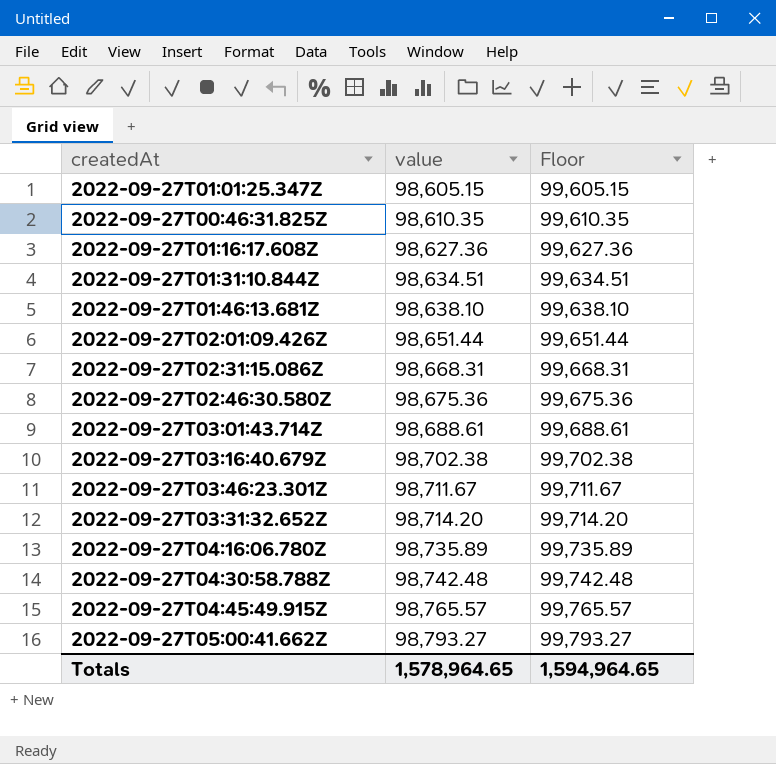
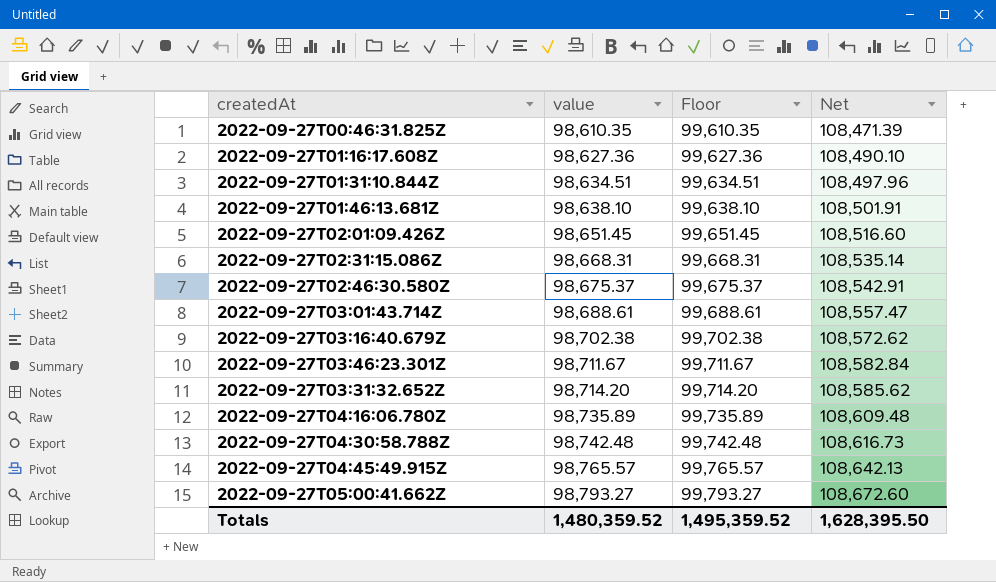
column Net | formula: none -> [value] * 1.1
row 2022-09-27T01:01:25.347Z: 98,605.15 | 99,605.15 -> none
2022-09-27T02:01:09.426Z | value: 98,651.44 -> 98,651.45
2022-09-27T02:01:09.426Z | Floor: 99,651.44 -> 99,651.45
2022-09-27T02:46:30.580Z | value: 98,675.36 -> 98,675.37
2022-09-27T02:46:30.580Z | Floor: 99,675.36 -> 99,675.37
Totals | value: 1,578,964.65 -> 1,480,359.52
Totals | Floor: 1,594,964.65 -> 1,495,359.52

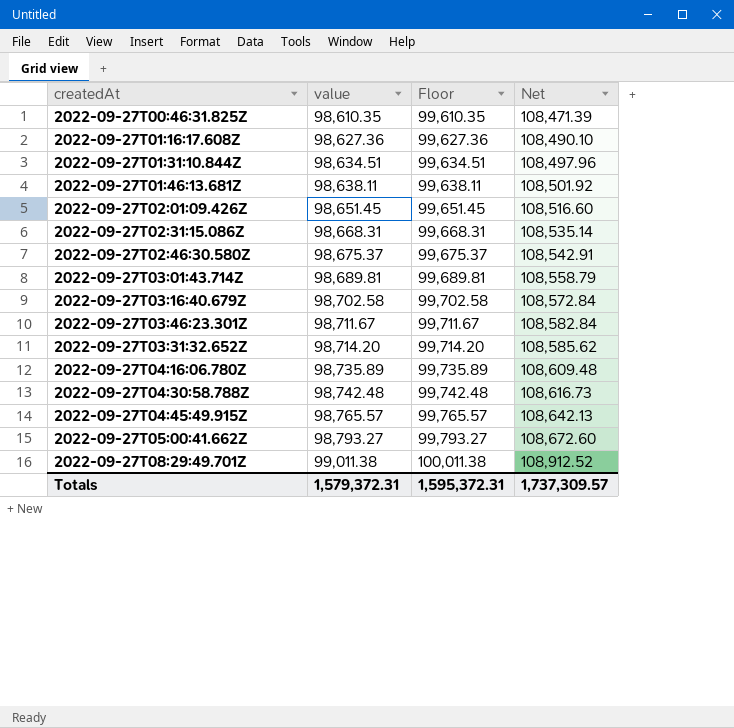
2022-09-27T01:46:13.681Z | value: 98,638.10 -> 98,638.11
2022-09-27T01:46:13.681Z | Floor: 99,638.10 -> 99,638.11
2022-09-27T01:46:13.681Z | Net: 108,501.91 -> 108,501.92
2022-09-27T03:01:43.714Z | value: 98,688.61 -> 98,689.81
2022-09-27T03:01:43.714Z | Floor: 99,688.61 -> 99,689.81
2022-09-27T03:01:43.714Z | Net: 108,557.47 -> 108,558.79
2022-09-27T03:16:40.679Z | value: 98,702.38 -> 98,702.58
2022-09-27T03:16:40.679Z | Floor: 99,702.38 -> 99,702.58
2022-09-27T03:16:40.679Z | Net: 108,572.62 -> 108,572.84
row 2022-09-27T08:29:49.701Z: none -> 99,011.38 | 100,011.38 | 108,912.52
Totals | value: 1,480,359.52 -> 1,579,372.31
Totals | Floor: 1,495,359.52 -> 1,595,372.31
Totals | Net: 1,628,395.50 -> 1,737,309.57

